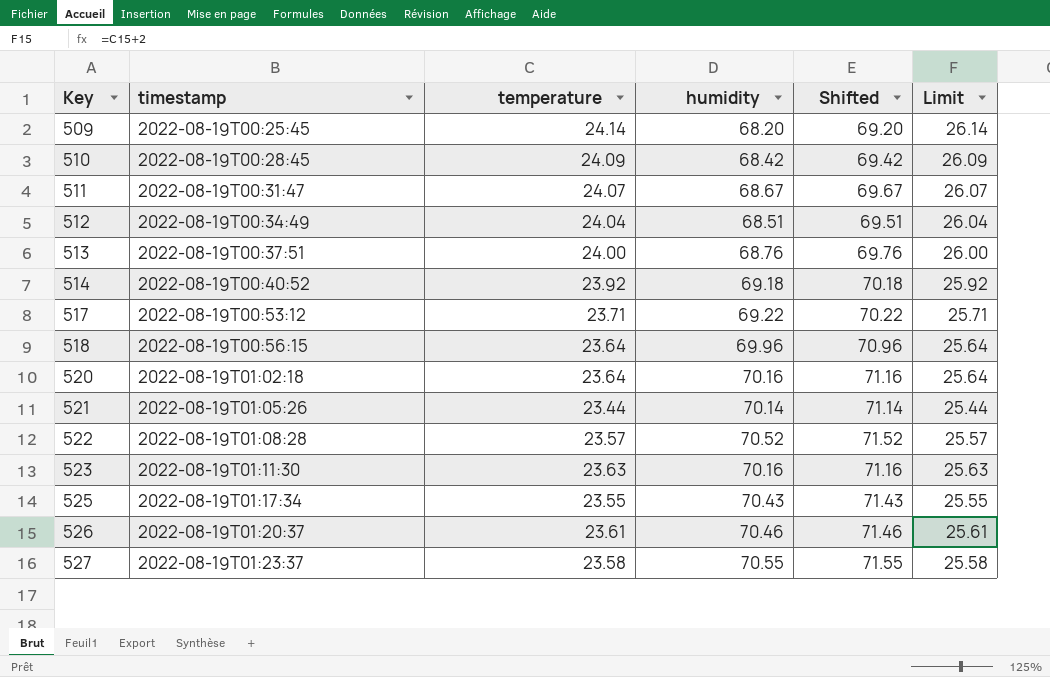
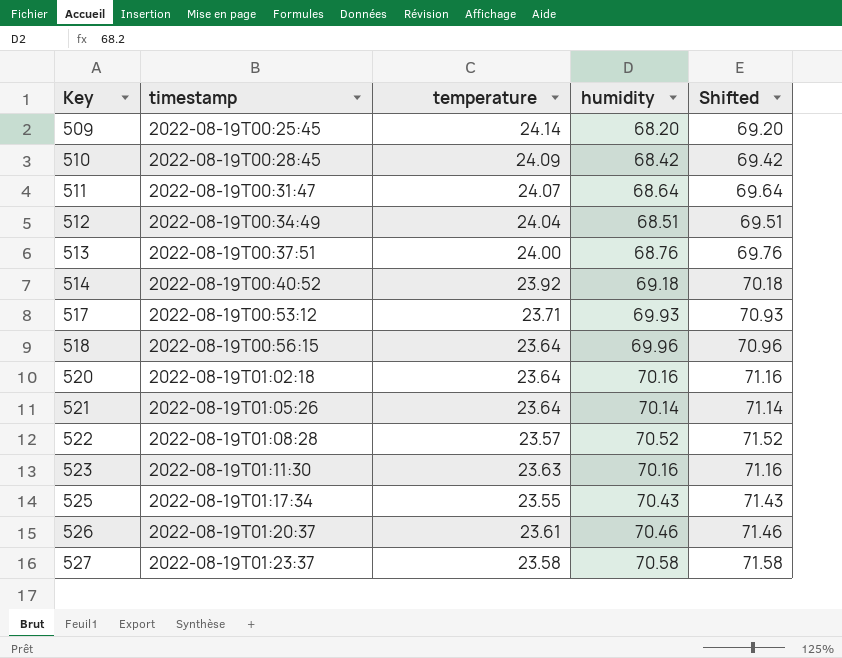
column Limit | formula: [temperature] + 2 -> none
511 | humidity: 68.67 -> 68.64
511 | Shifted: 69.67 -> 69.64
517 | humidity: 69.22 -> 69.93
517 | Shifted: 70.22 -> 70.93
521 | temperature: 23.44 -> 23.64
527 | humidity: 70.55 -> 70.58
527 | Shifted: 71.55 -> 71.58

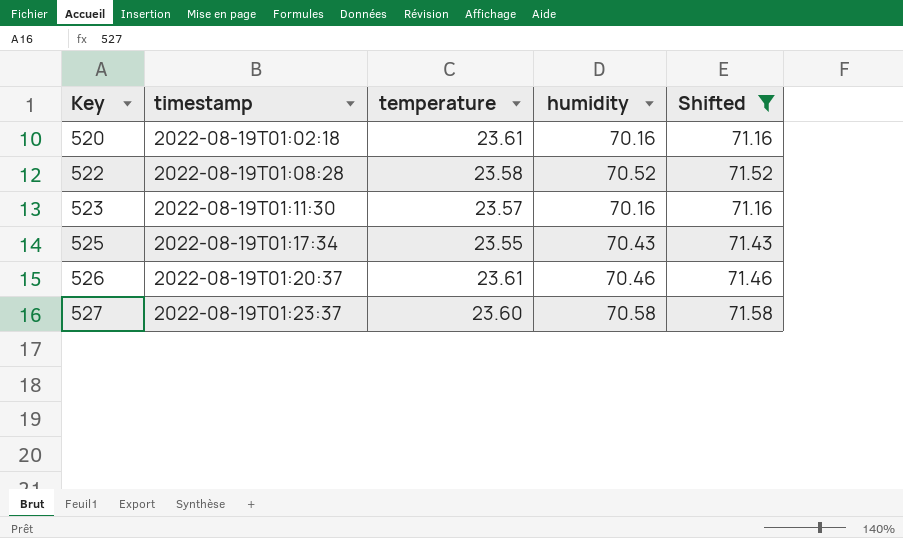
filter: none -> Shifted >= 71.16
520 | temperature: 23.64 -> 23.61
522 | temperature: 23.57 -> 23.58
523 | temperature: 23.63 -> 23.57
527 | temperature: 23.58 -> 23.60

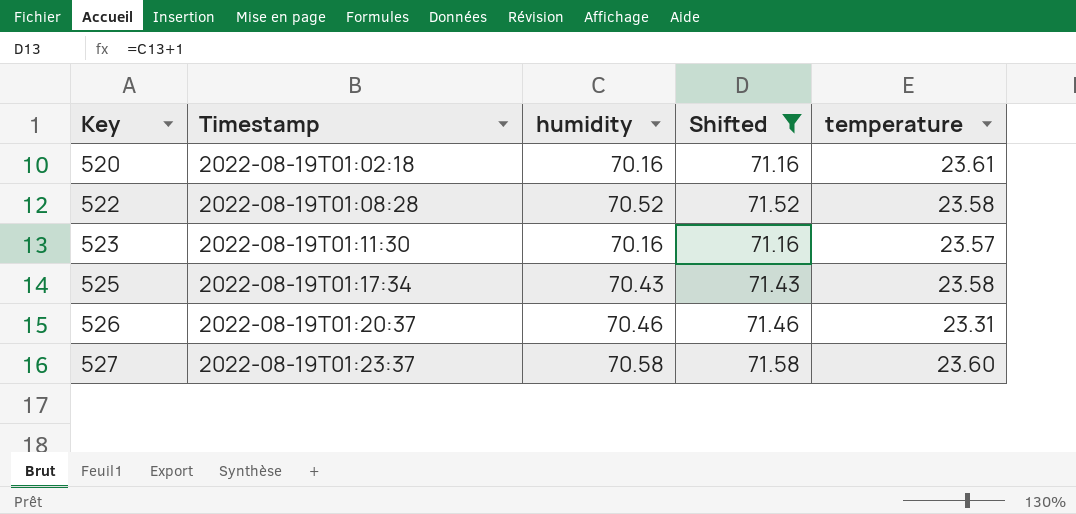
column name: timestamp -> Timestamp
column temperature | position: 3 -> 5
525 | temperature: 23.55 -> 23.58
526 | temperature: 23.61 -> 23.31

